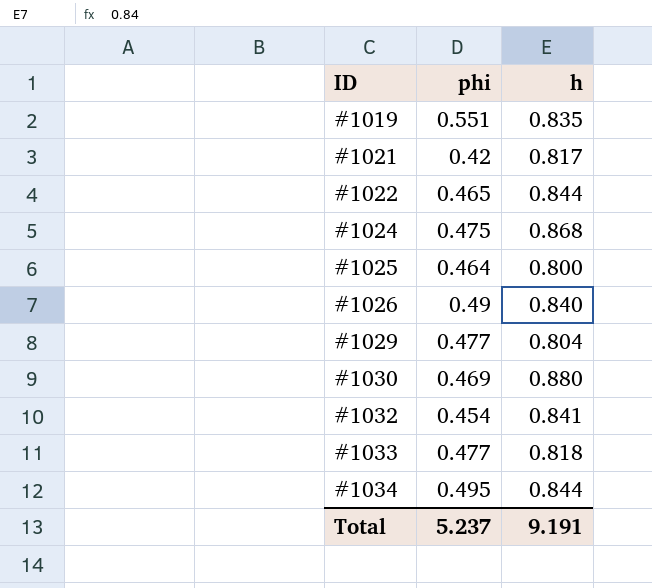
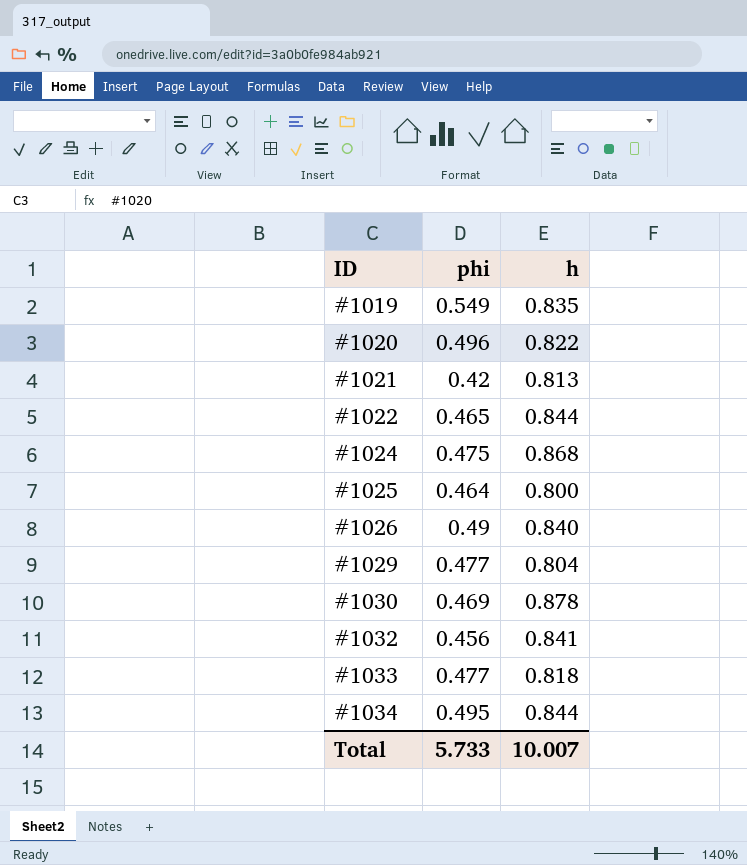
#1019 | phi: 0.551 -> 0.549
row #1020: none -> 0.496 | 0.822
#1021 | h: 0.817 -> 0.813
#1030 | h: 0.880 -> 0.878
#1032 | phi: 0.454 -> 0.456
Total | phi: 5.237 -> 5.733
Total | h: 9.191 -> 10.007

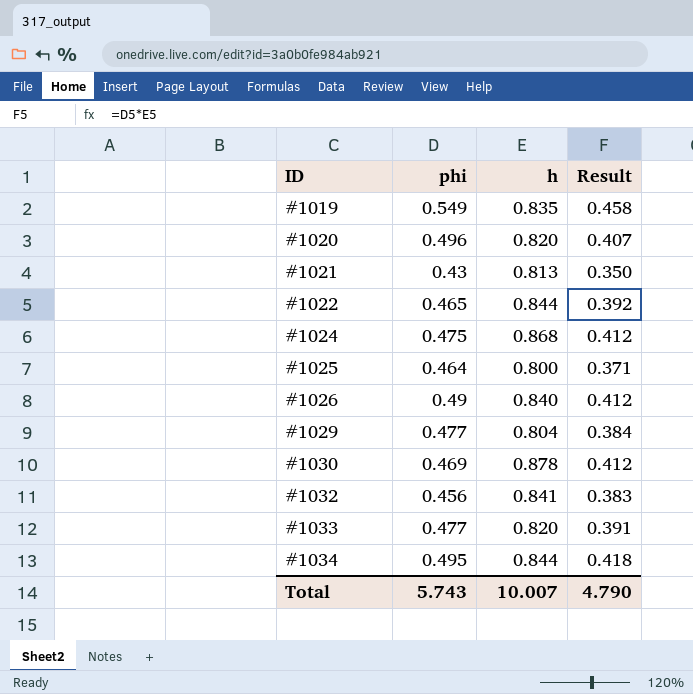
column Result | formula: none -> [phi] * [h]
#1020 | h: 0.822 -> 0.820
#1021 | phi: 0.42 -> 0.43
#1033 | h: 0.818 -> 0.820
Total | phi: 5.733 -> 5.743

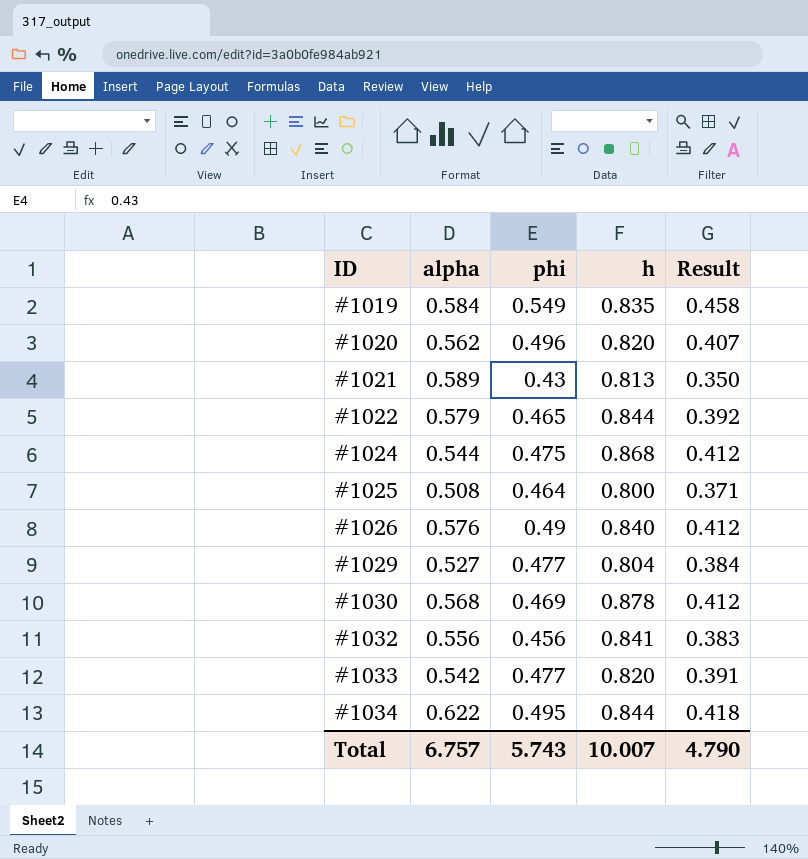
column alpha | position: none -> 2

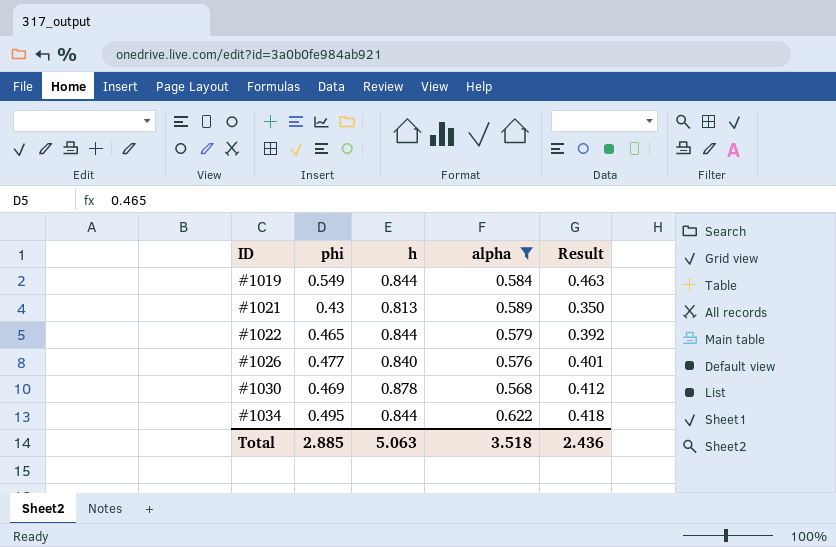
filter: none -> alpha >= 0.568
column alpha | position: 2 -> 4
#1019 | h: 0.835 -> 0.844
#1019 | Result: 0.458 -> 0.463
#1026 | phi: 0.49 -> 0.477
#1026 | Result: 0.412 -> 0.401
Total | phi: 5.743 -> 2.885
Total | h: 10.007 -> 5.063
Total | alpha: 6.757 -> 3.518
Total | Result: 4.790 -> 2.436

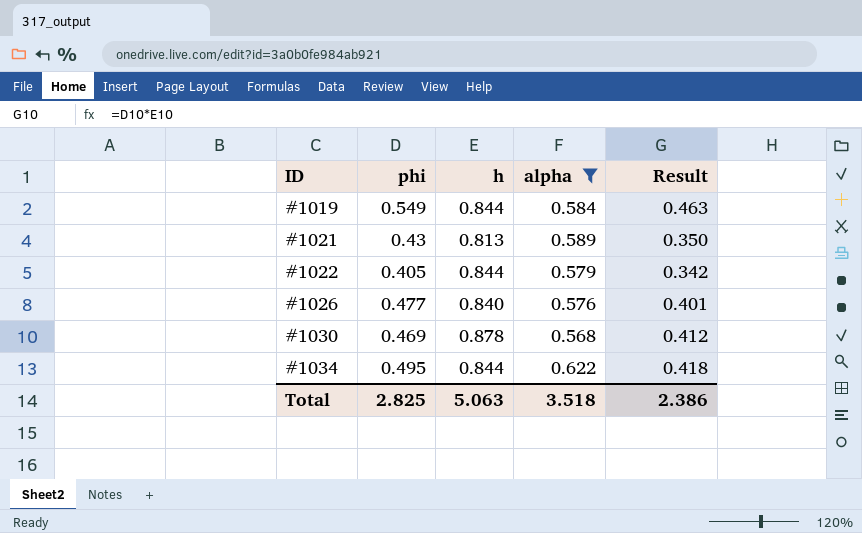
#1022 | phi: 0.465 -> 0.405
#1022 | Result: 0.392 -> 0.342
Total | phi: 2.885 -> 2.825
Total | Result: 2.436 -> 2.386

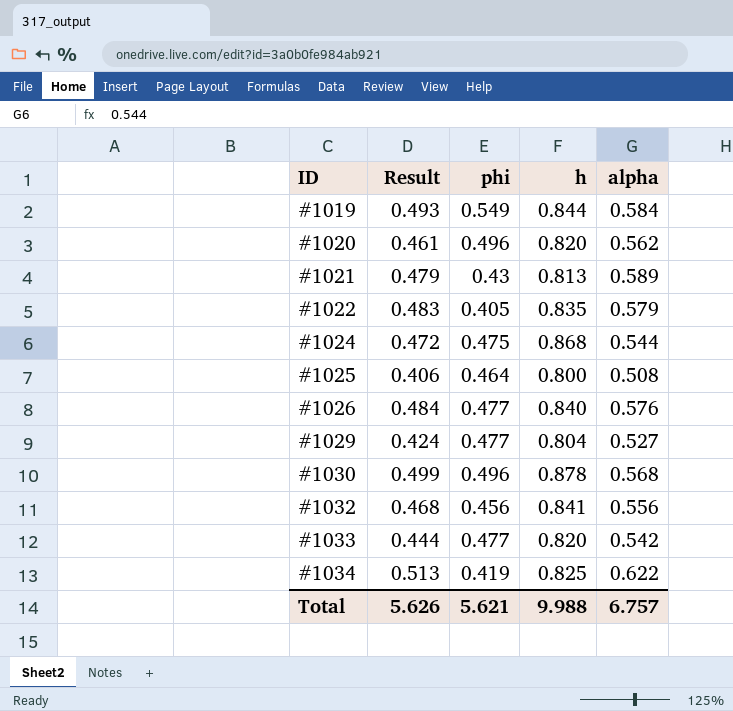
filter: alpha >= 0.568 -> none
column Result | formula: [phi] * [h] -> [h] * [alpha]
column Result | position: 5 -> 2
#1022 | h: 0.844 -> 0.835
#1030 | phi: 0.469 -> 0.496
#1034 | phi: 0.495 -> 0.419
#1034 | h: 0.844 -> 0.825
Total | Result: 2.386 -> 5.626
Total | phi: 2.825 -> 5.621
Total | h: 5.063 -> 9.988
Total | alpha: 3.518 -> 6.757

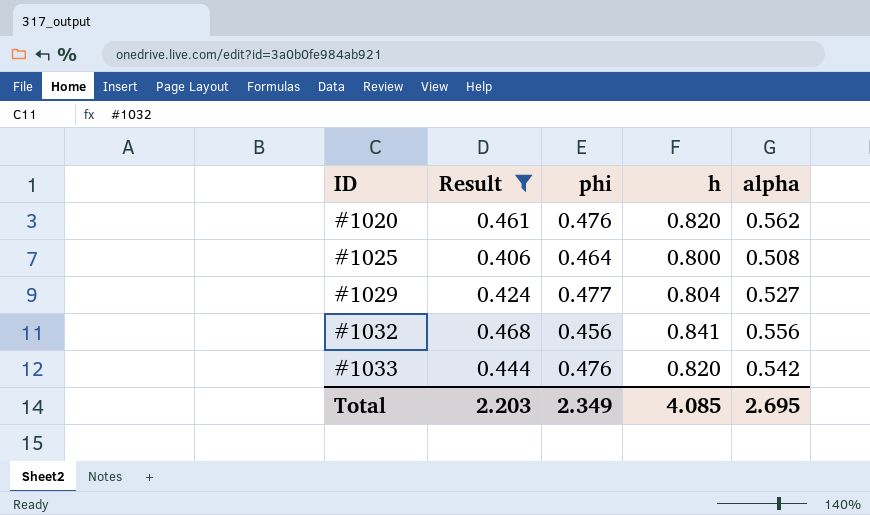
filter: none -> Result <= 0.468
#1020 | phi: 0.496 -> 0.476
#1033 | phi: 0.477 -> 0.476
Total | Result: 5.626 -> 2.203
Total | phi: 5.621 -> 2.349
Total | h: 9.988 -> 4.085
Total | alpha: 6.757 -> 2.695

